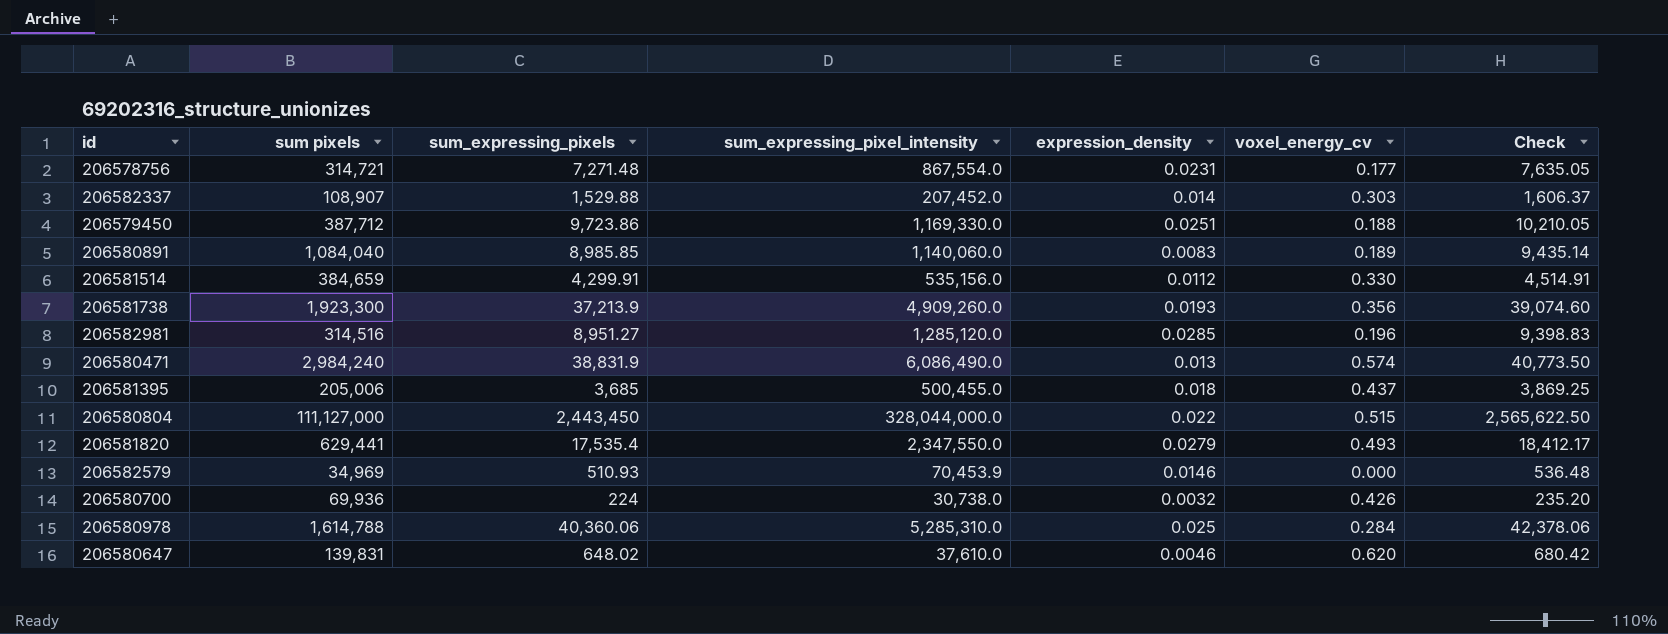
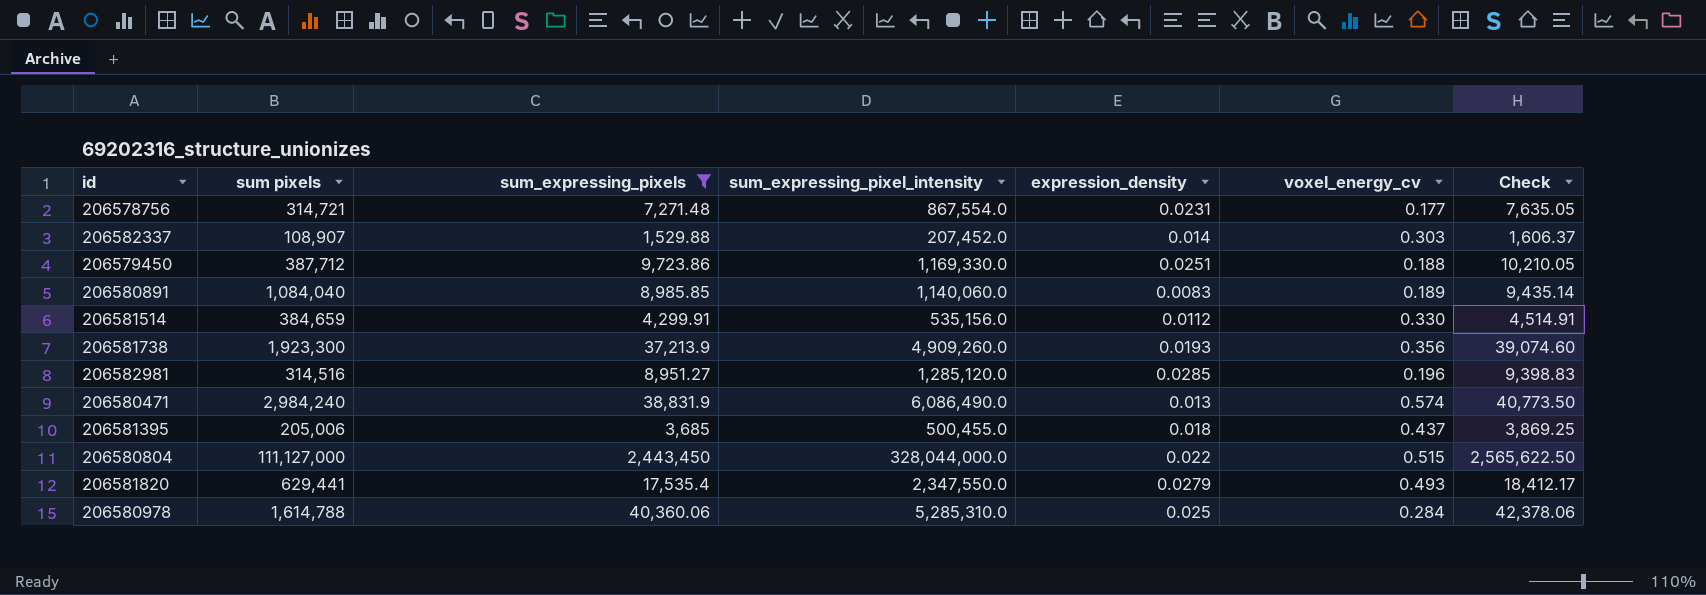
filter: none -> sum_expressing_pixels >= 1,529.88

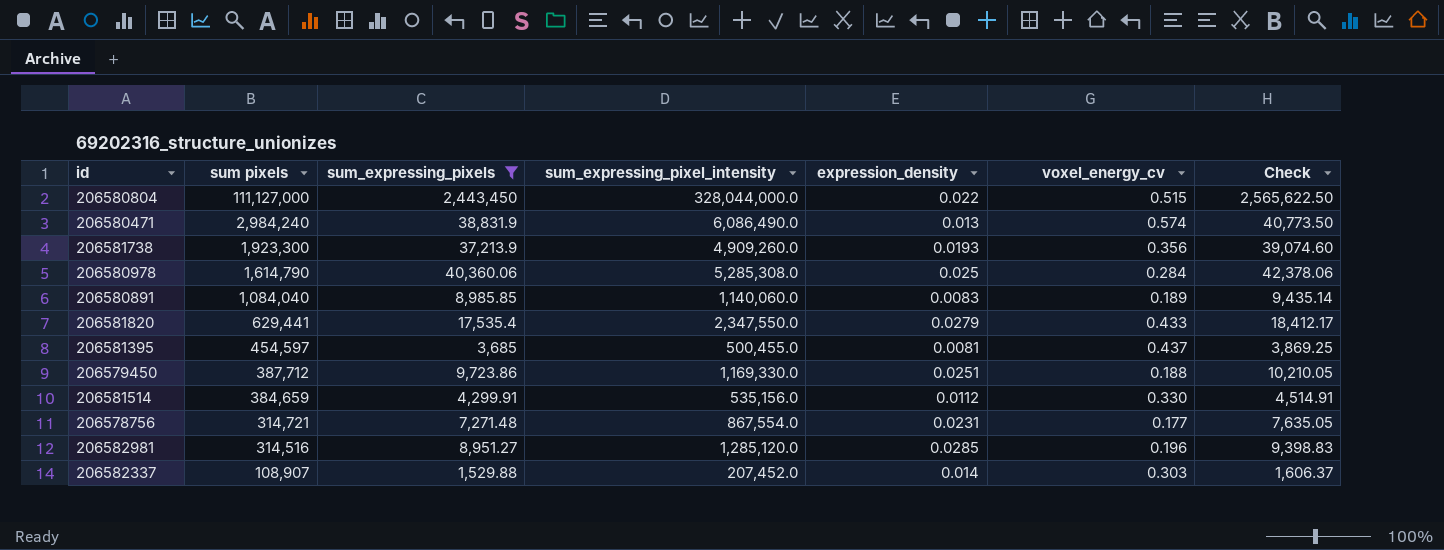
row order: none -> sum pixels descending
206580978 | sum pixels: 1,614,788 -> 1,614,790
206580978 | sum_expressing_pixel_intensity: 5,285,310.0 -> 5,285,308.0
206581820 | voxel_energy_cv: 0.493 -> 0.433
206581395 | sum pixels: 205,006 -> 454,597
206581395 | expression_density: 0.018 -> 0.0081

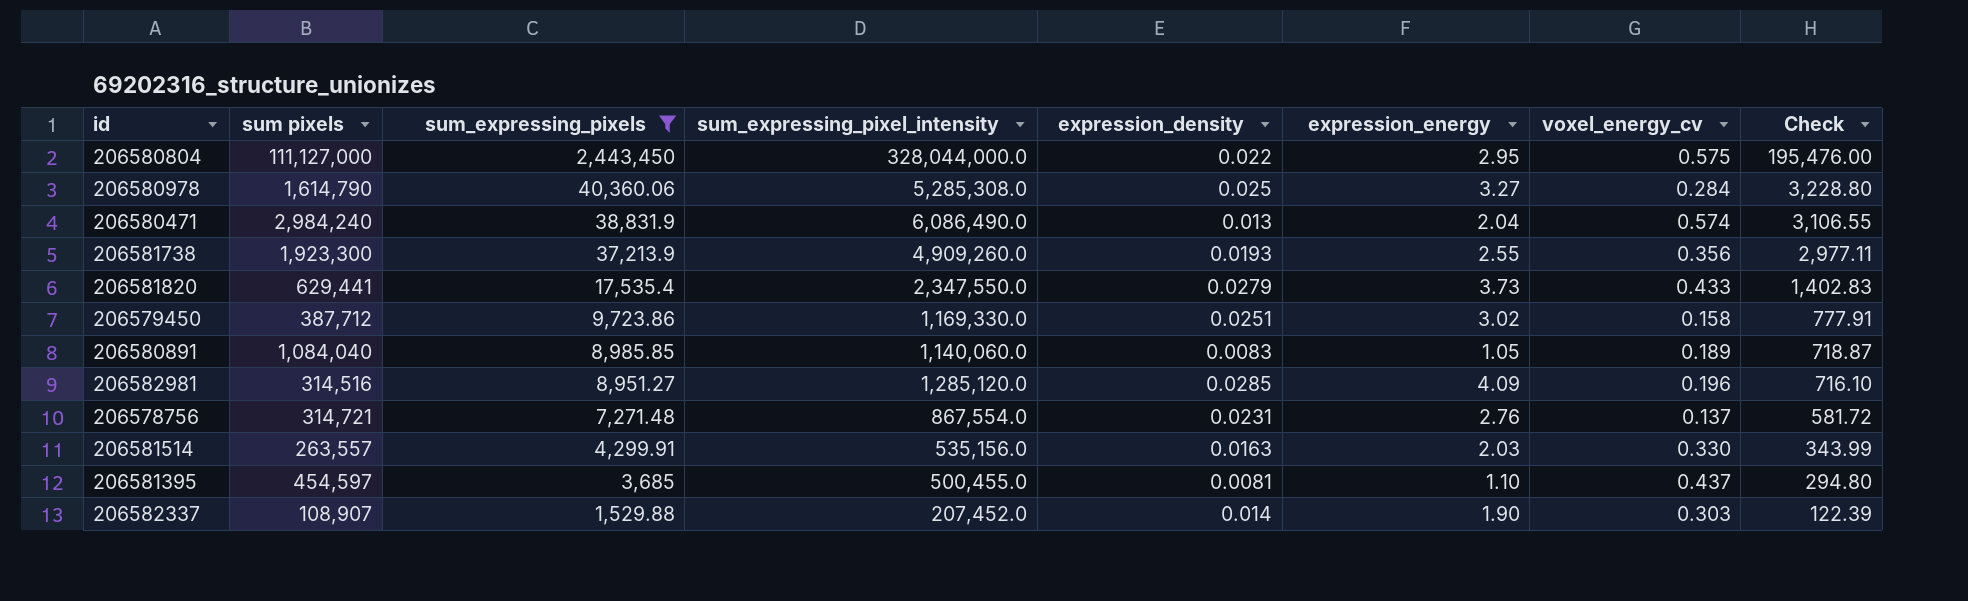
row order: sum pixels descending -> sum_expressing_pixels descending
column expression_energy | formula: none -> [sum_expressing_pixel_intensity] / [sum pixels]
column Check | formula: [sum_expressing_pixels] * 1.05 -> [sum_expressing_pixels] * 0.08
206580804 | voxel_energy_cv: 0.515 -> 0.575
206579450 | voxel_energy_cv: 0.188 -> 0.158
206578756 | voxel_energy_cv: 0.177 -> 0.137
206581514 | sum pixels: 384,659 -> 263,557
206581514 | expression_density: 0.0112 -> 0.0163

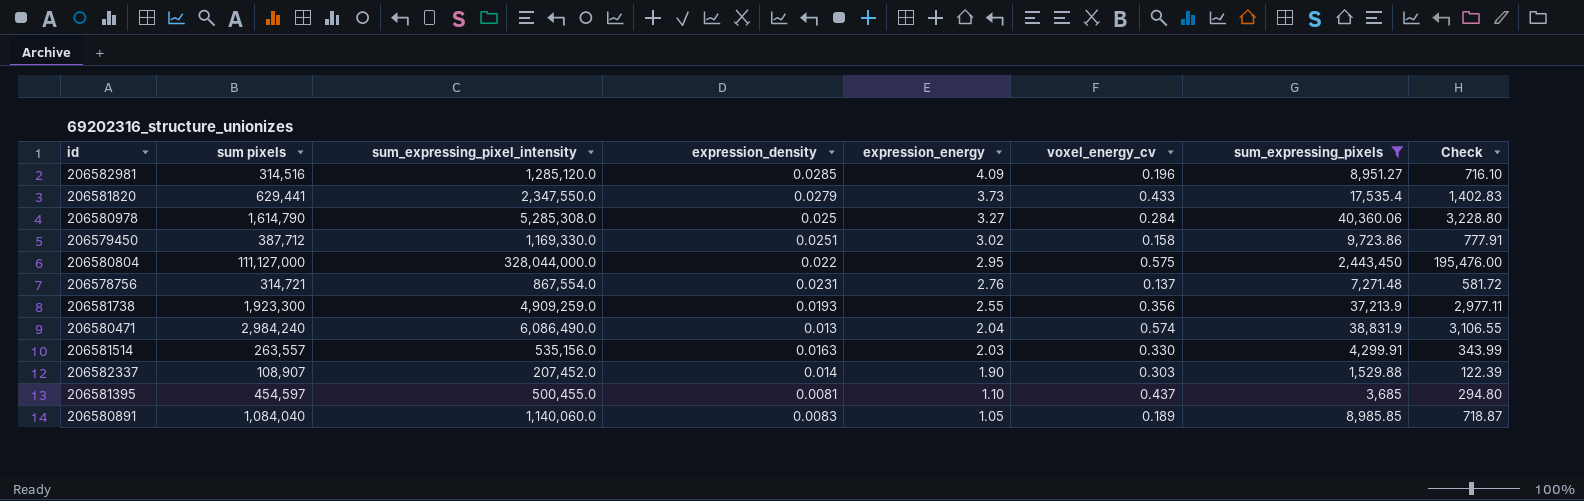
row order: sum_expressing_pixels descending -> expression_energy descending
column sum_expressing_pixels | position: 3 -> 7
206581738 | sum_expressing_pixel_intensity: 4,909,260.0 -> 4,909,259.0

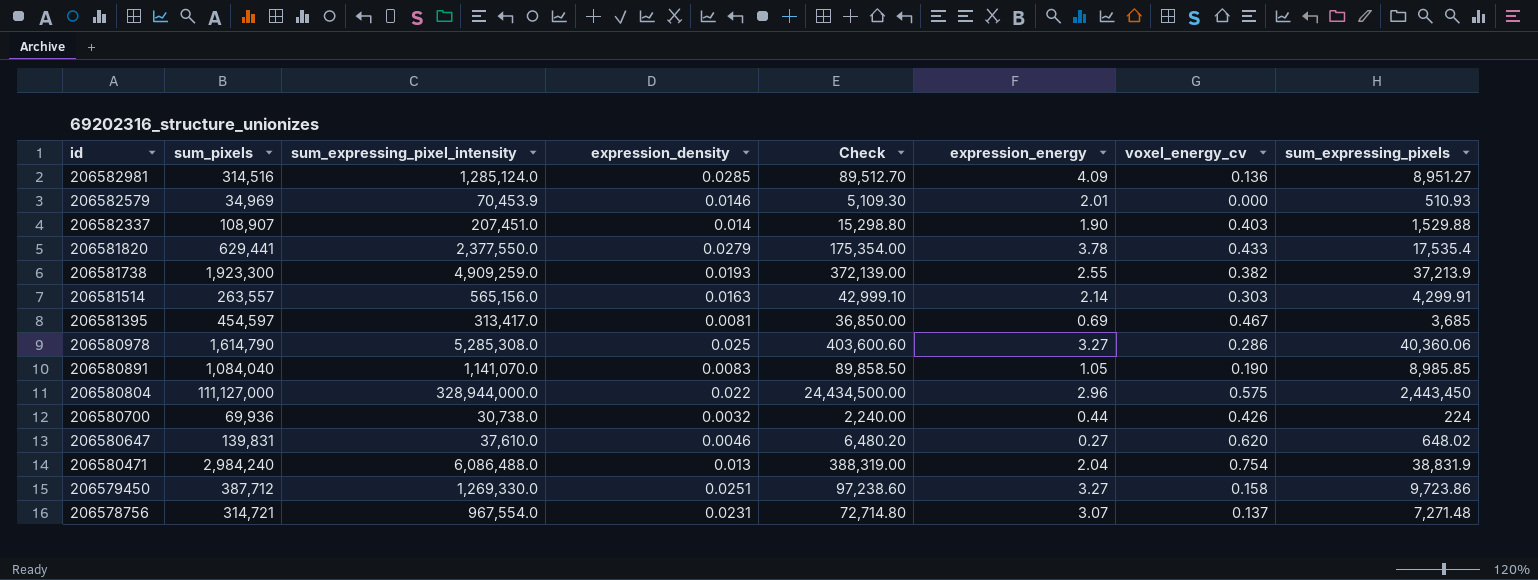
filter: sum_expressing_pixels >= 1,529.88 -> none
row order: expression_energy descending -> id descending
column name: sum pixels -> sum_pixels
column Check | formula: [sum_expressing_pixels] * 0.08 -> [sum_expressing_pixels] * 10
column Check | position: 8 -> 5
206582981 | sum_expressing_pixel_intensity: 1,285,120.0 -> 1,285,124.0
206582981 | voxel_energy_cv: 0.196 -> 0.136
206582337 | sum_expressing_pixel_intensity: 207,452.0 -> 207,451.0
206582337 | voxel_energy_cv: 0.303 -> 0.403
206581820 | sum_expressing_pixel_intensity: 2,347,550.0 -> 2,377,550.0
206581820 | expression_energy: 3.73 -> 3.78
206581738 | voxel_energy_cv: 0.356 -> 0.382
206581514 | sum_expressing_pixel_intensity: 535,156.0 -> 565,156.0
206581514 | expression_energy: 2.03 -> 2.14
206581514 | voxel_energy_cv: 0.330 -> 0.303
206581395 | sum_expressing_pixel_intensity: 500,455.0 -> 313,417.0
206581395 | expression_energy: 1.10 -> 0.69
206581395 | voxel_energy_cv: 0.437 -> 0.467
206580978 | voxel_energy_cv: 0.284 -> 0.286
206580891 | sum_expressing_pixel_intensity: 1,140,060.0 -> 1,141,070.0
206580891 | voxel_energy_cv: 0.189 -> 0.190
206580804 | sum_expressing_pixel_intensity: 328,044,000.0 -> 328,944,000.0
206580804 | expression_energy: 2.95 -> 2.96
206580471 | sum_expressing_pixel_intensity: 6,086,490.0 -> 6,086,488.0
206580471 | voxel_energy_cv: 0.574 -> 0.754
206579450 | sum_expressing_pixel_intensity: 1,169,330.0 -> 1,269,330.0
206579450 | expression_energy: 3.02 -> 3.27
206578756 | sum_expressing_pixel_intensity: 867,554.0 -> 967,554.0
206578756 | expression_energy: 2.76 -> 3.07

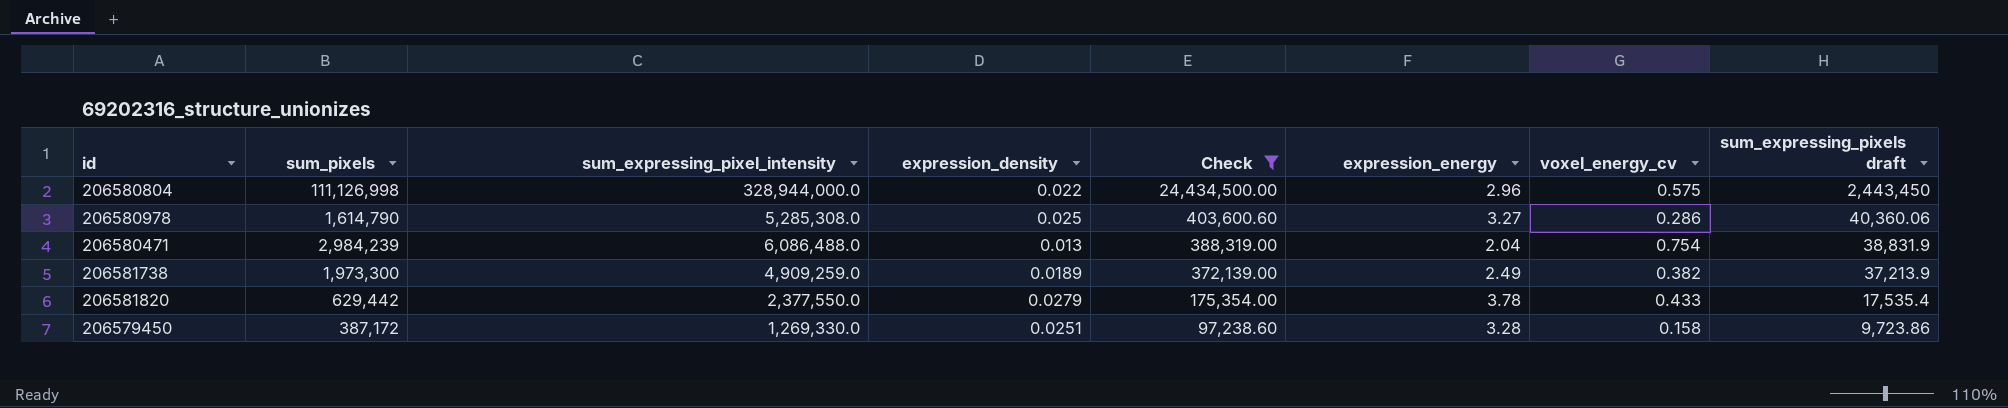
filter: none -> Check >= 97,238.60
row order: id descending -> Check descending
column name: sum_expressing_pixels -> sum_expressing_pixels draft
206580804 | sum_pixels: 111,127,000 -> 111,126,998
206580471 | sum_pixels: 2,984,240 -> 2,984,239
206581738 | sum_pixels: 1,923,300 -> 1,973,300
206581738 | expression_density: 0.0193 -> 0.0189
206581738 | expression_energy: 2.55 -> 2.49
206581820 | sum_pixels: 629,441 -> 629,442
206579450 | sum_pixels: 387,712 -> 387,172
206579450 | expression_energy: 3.27 -> 3.28

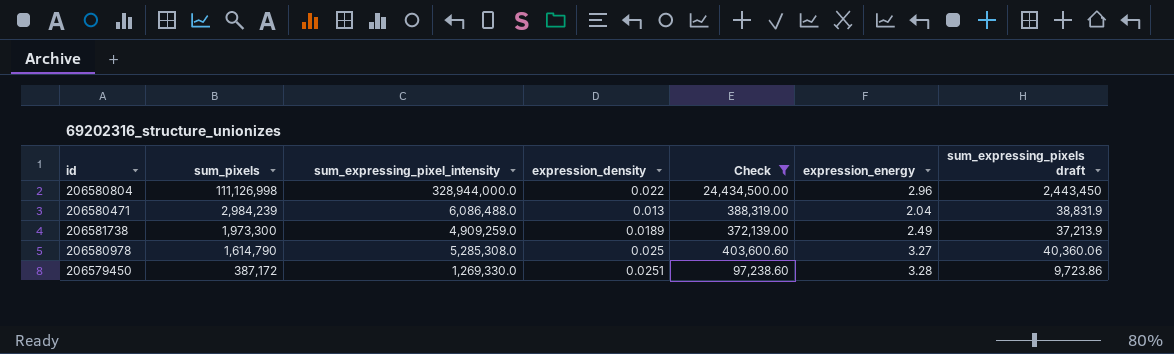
row order: Check descending -> sum_pixels descending
column voxel_energy_cv | position: 7 -> none
row 206581820: 629,442 | 2,377,550.0 | 0.0279 | 175,354.00 | 3.78 | 0.433 | 17,535.4 -> none

